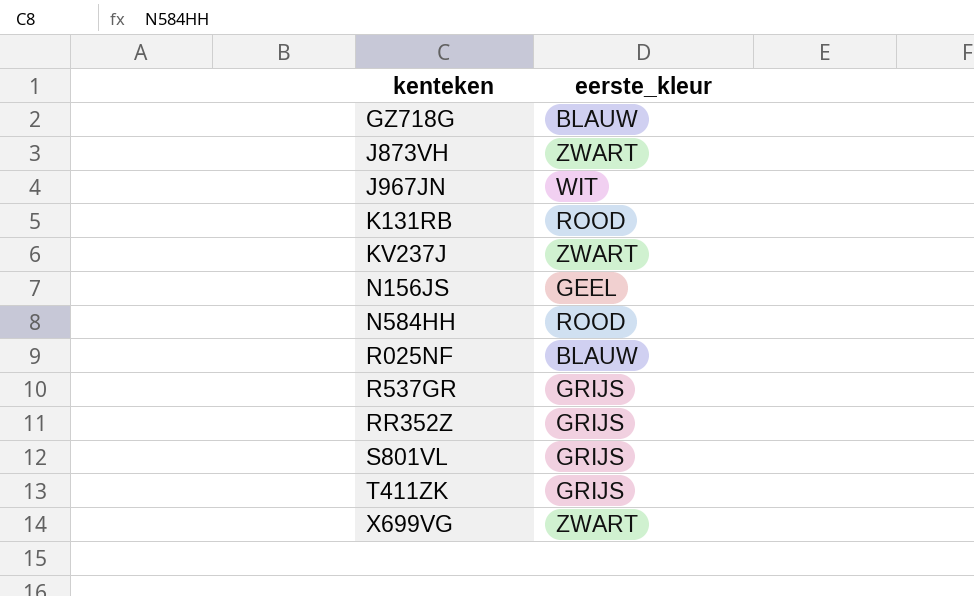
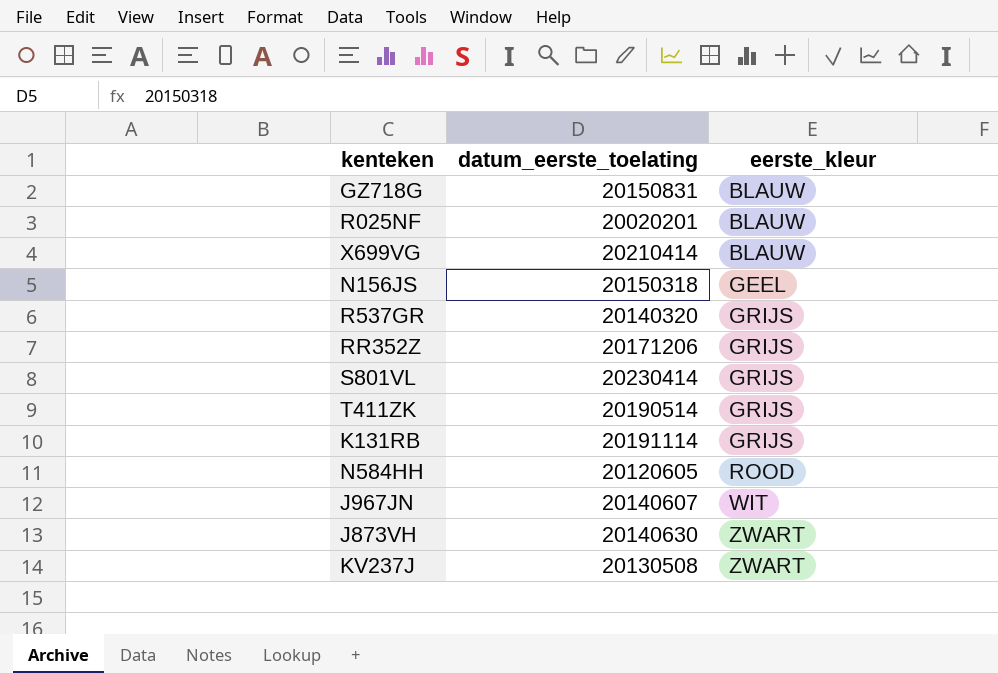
row order: kenteken ascending -> eerste_kleur ascending
column datum_eerste_toelating | position: none -> 2
X699VG | eerste_kleur: ZWART -> BLAUW
K131RB | eerste_kleur: ROOD -> GRIJS

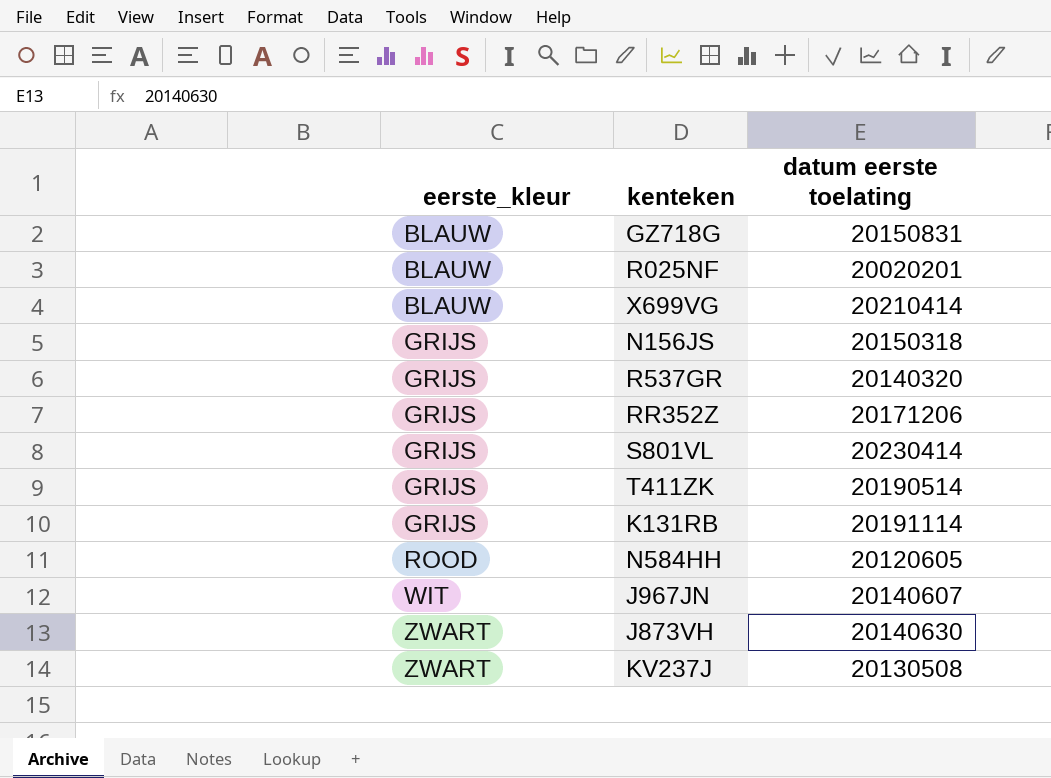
column eerste_kleur | position: 3 -> 1
column name: datum_eerste_toelating -> datum eerste toelating
N156JS | eerste_kleur: GEEL -> GRIJS

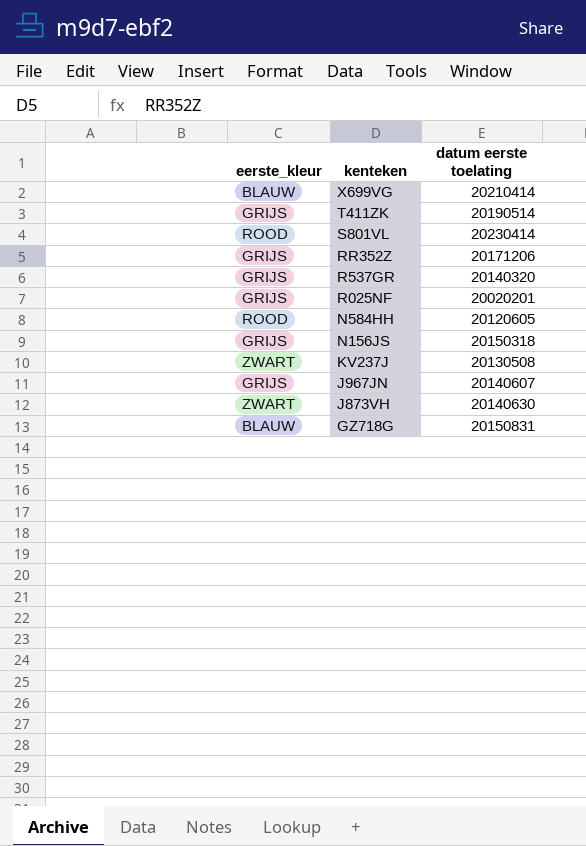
row order: eerste_kleur ascending -> kenteken descending
row K131RB: GRIJS | 20191114 -> none
S801VL | eerste_kleur: GRIJS -> ROOD
R025NF | eerste_kleur: BLAUW -> GRIJS
J967JN | eerste_kleur: WIT -> GRIJS

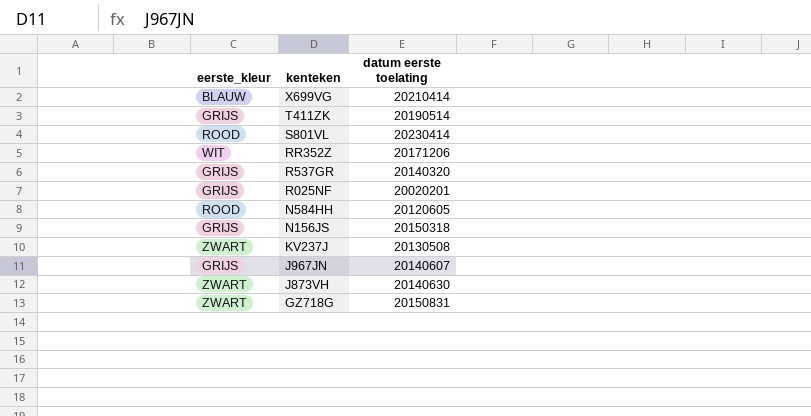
RR352Z | eerste_kleur: GRIJS -> WIT
GZ718G | eerste_kleur: BLAUW -> ZWART

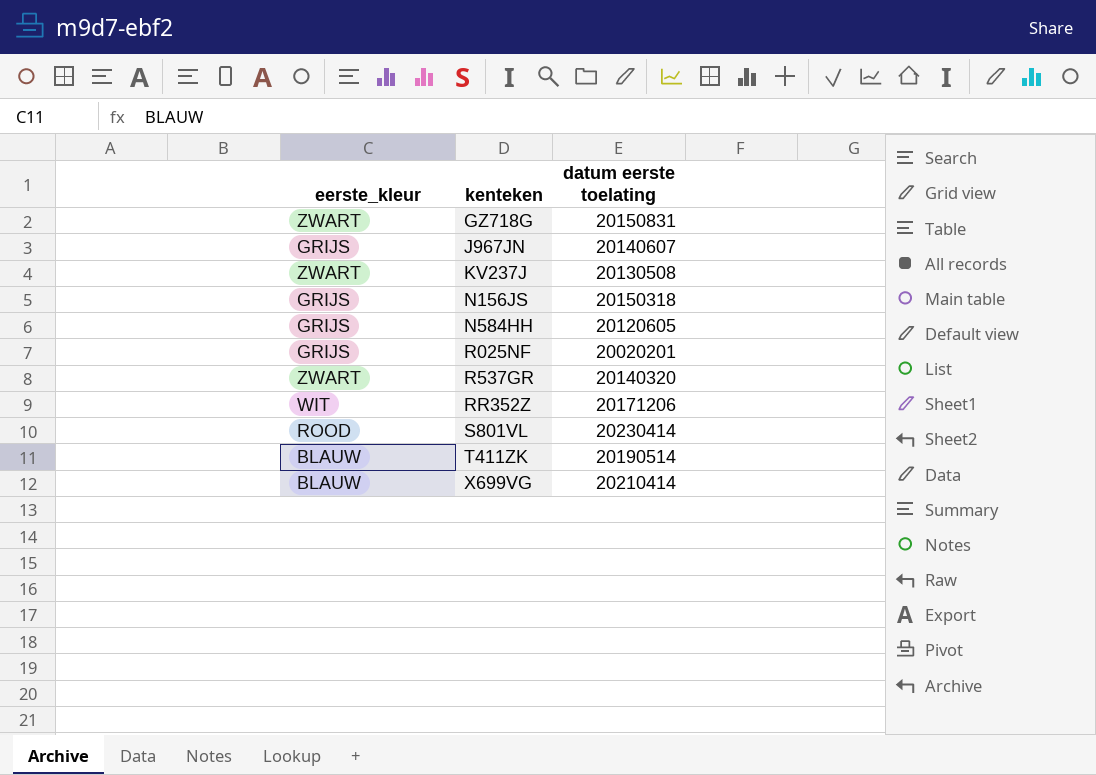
row order: kenteken descending -> kenteken ascending
row J873VH: ZWART | 20140630 -> none
N584HH | eerste_kleur: ROOD -> GRIJS
R537GR | eerste_kleur: GRIJS -> ZWART
T411ZK | eerste_kleur: GRIJS -> BLAUW

